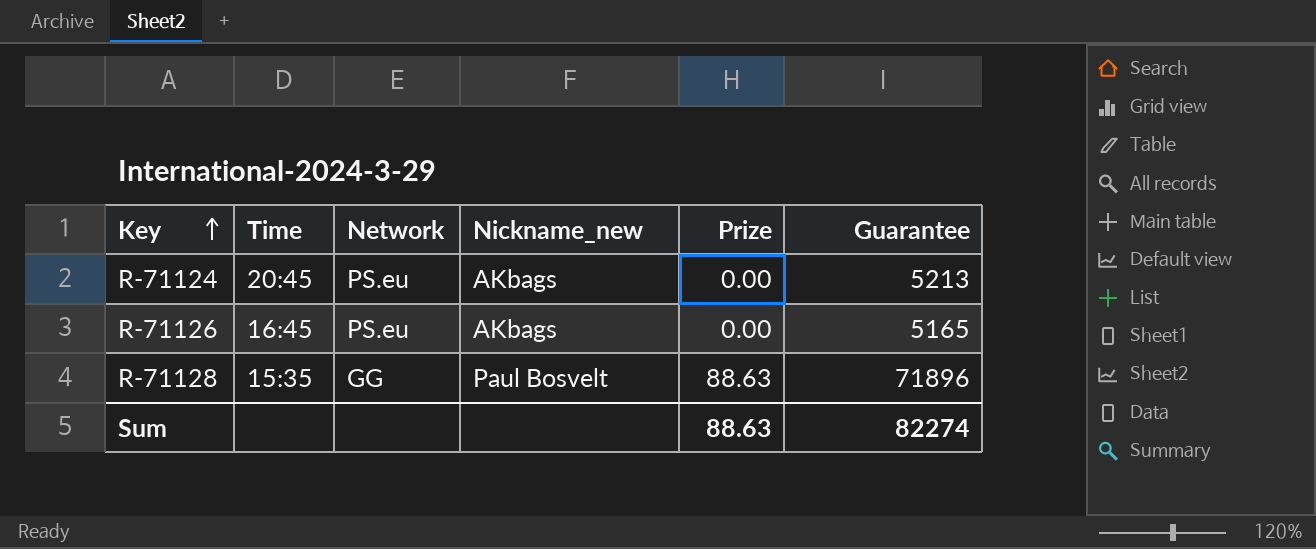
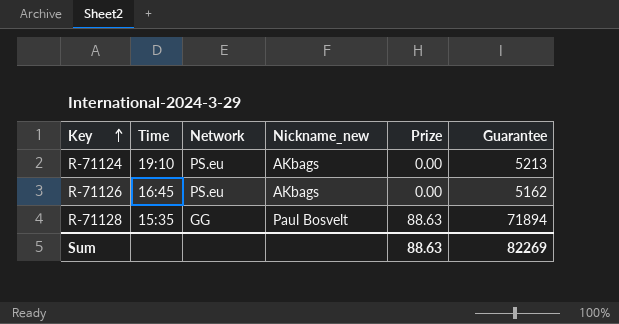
R-71124 | Time: 20:45 -> 19:10
R-71126 | Guarantee: 5165 -> 5162
R-71128 | Guarantee: 71896 -> 71894
Sum | Guarantee: 82274 -> 82269

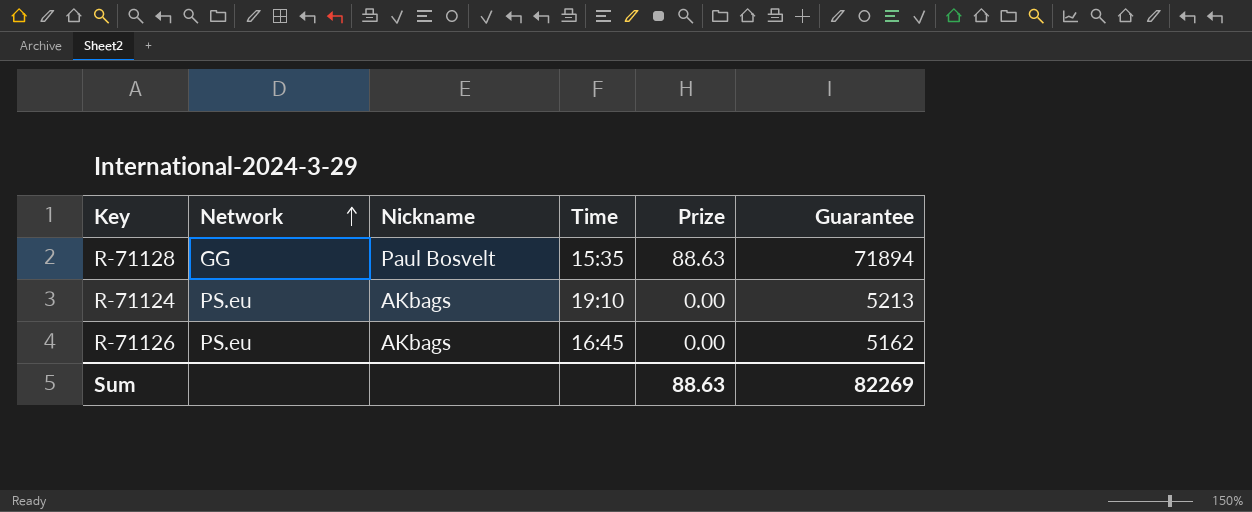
row order: Key ascending -> Network ascending
column name: Nickname_new -> Nickname
column Time | position: 2 -> 4

